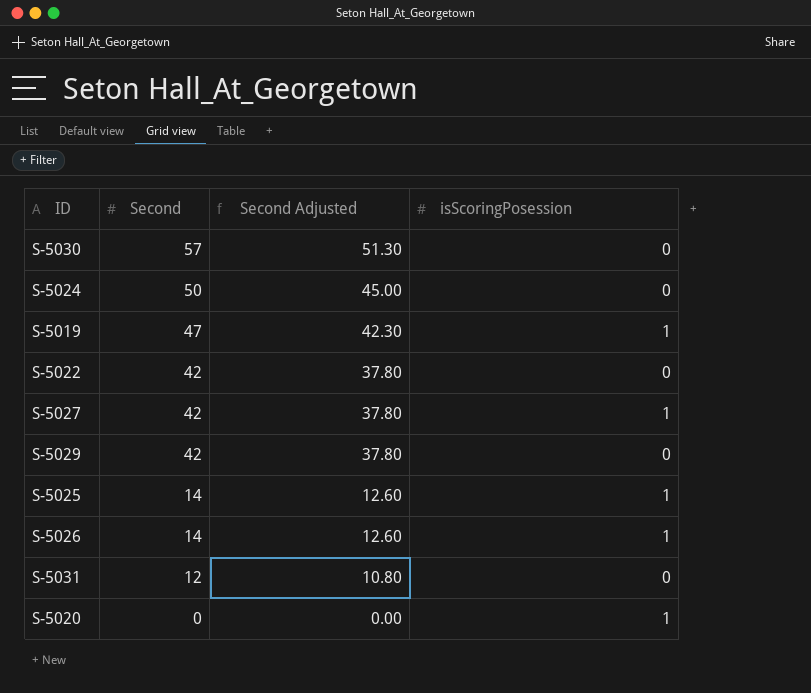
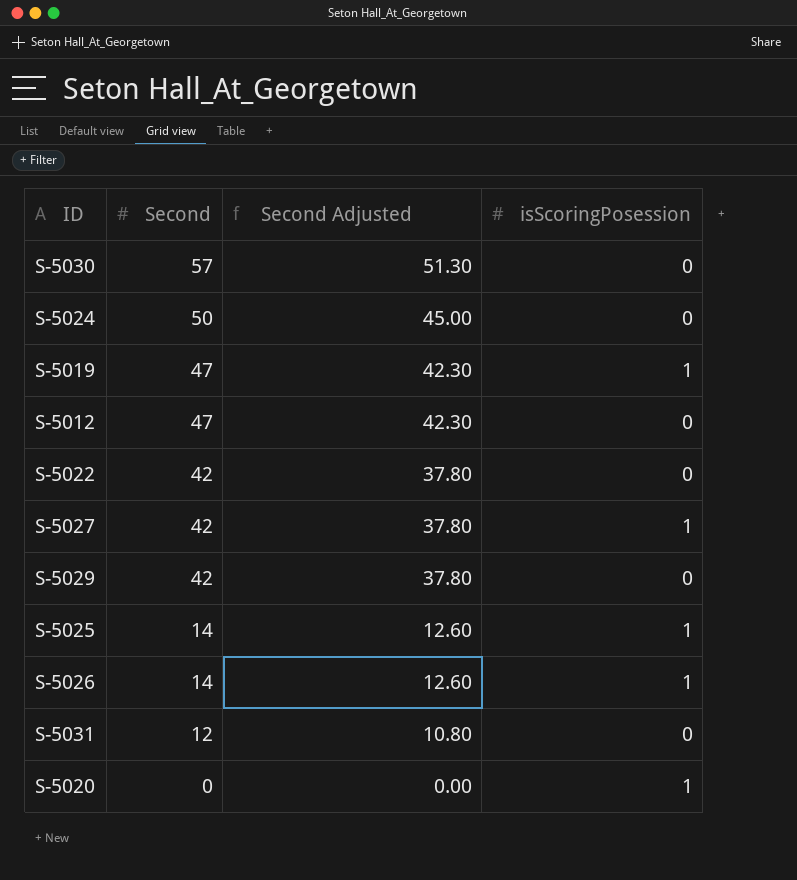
row S-5012: none -> 47 | 42.30 | 0

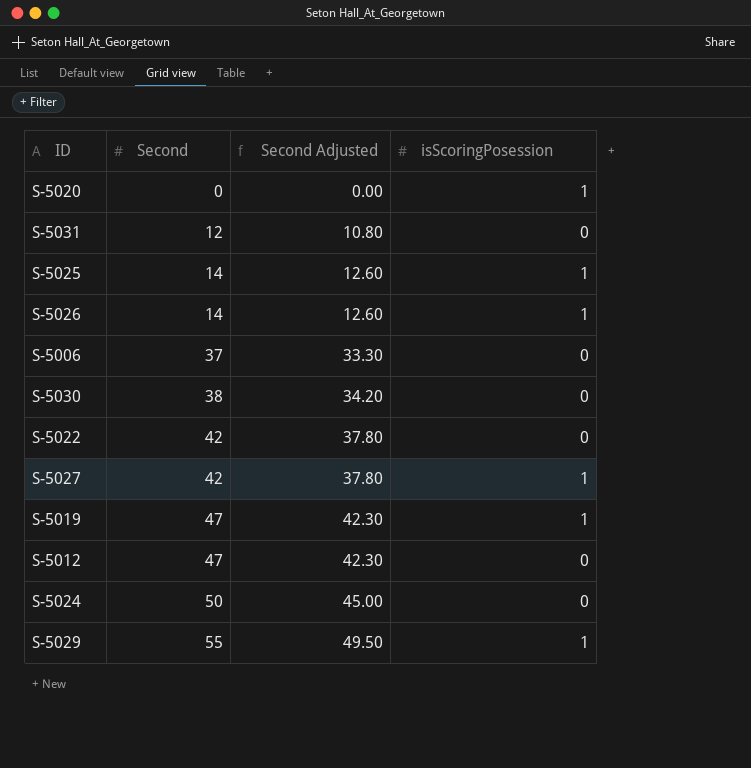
row order: Second descending -> Second ascending
row S-5006: none -> 37 | 33.30 | 0
S-5030 | Second: 57 -> 38
S-5030 | Second Adjusted: 51.30 -> 34.20
S-5029 | Second: 42 -> 55
S-5029 | Second Adjusted: 37.80 -> 49.50
S-5029 | isScoringPosession: 0 -> 1

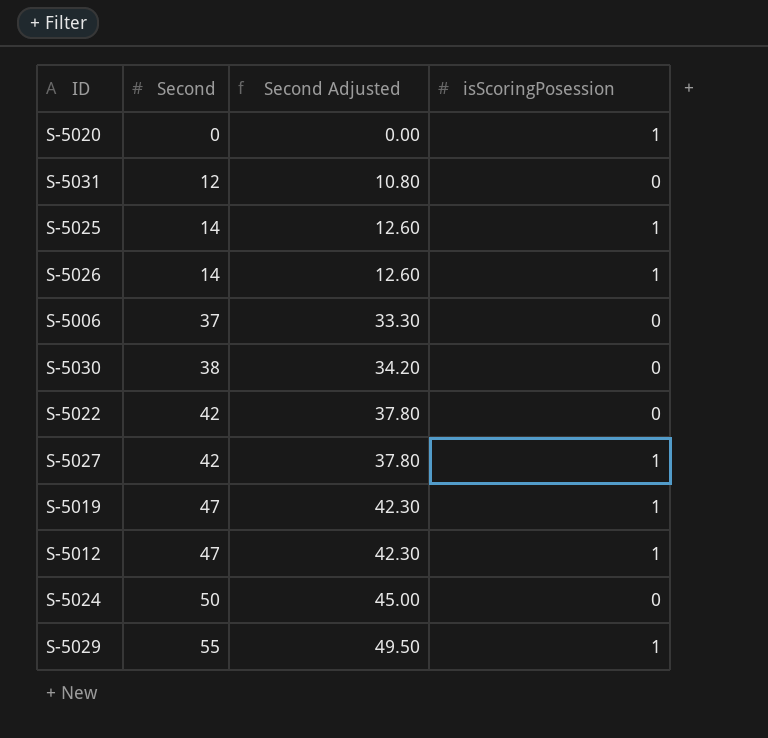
S-5012 | isScoringPosession: 0 -> 1

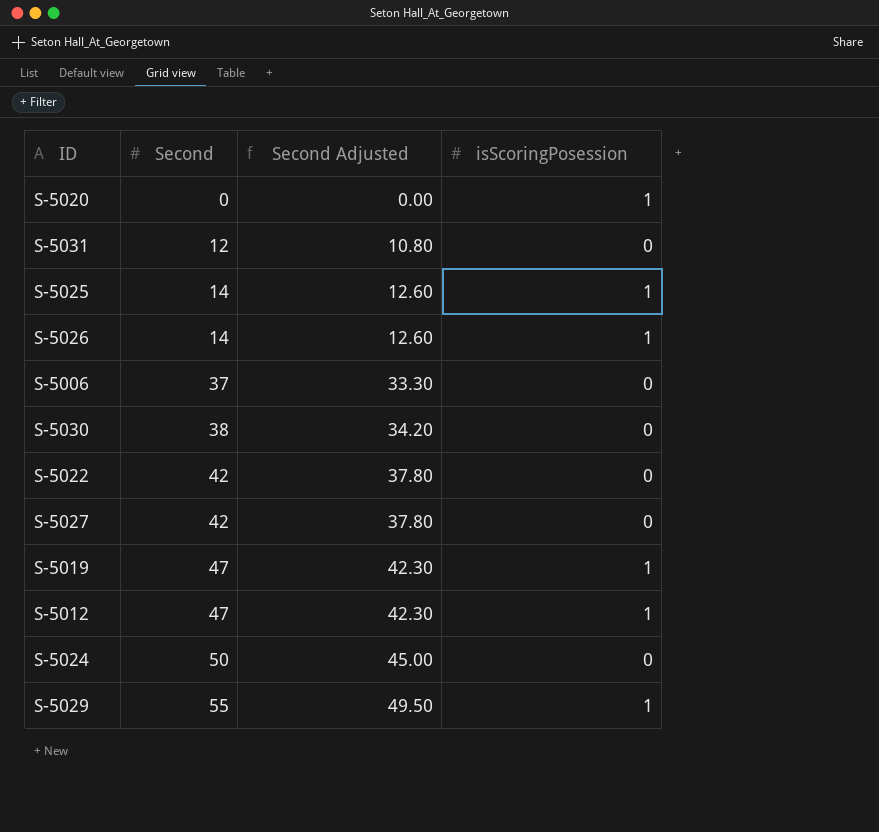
S-5027 | isScoringPosession: 1 -> 0

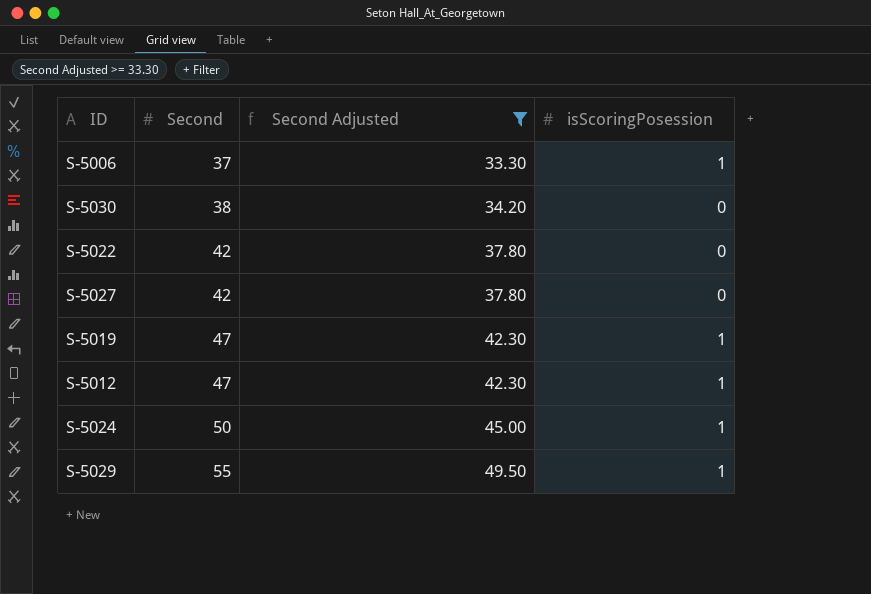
filter: none -> Second Adjusted >= 33.30
S-5006 | isScoringPosession: 0 -> 1
S-5024 | isScoringPosession: 0 -> 1

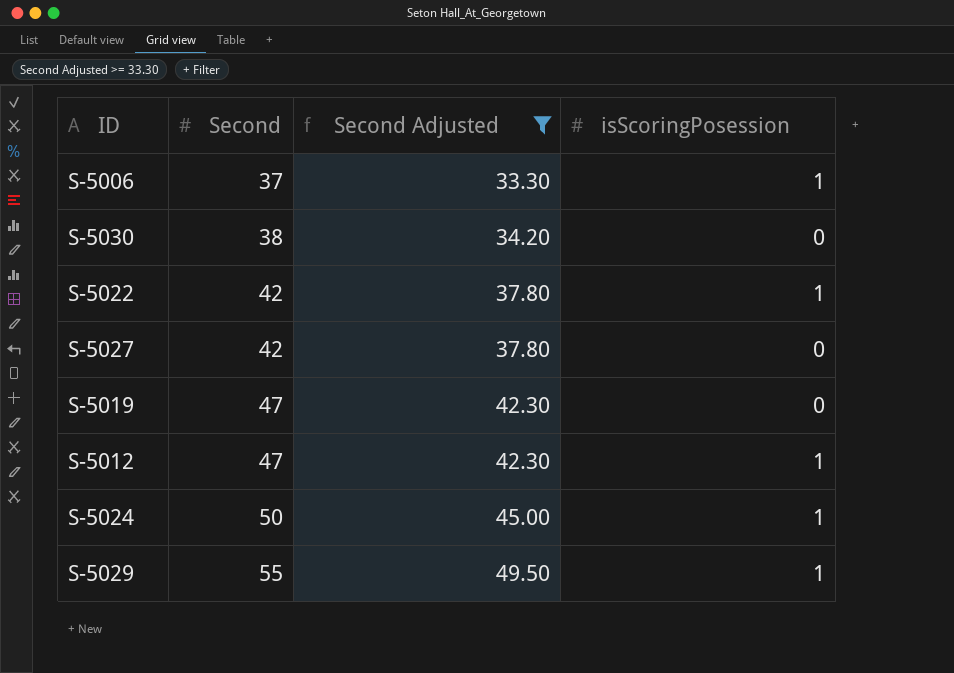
S-5022 | isScoringPosession: 0 -> 1
S-5019 | isScoringPosession: 1 -> 0

